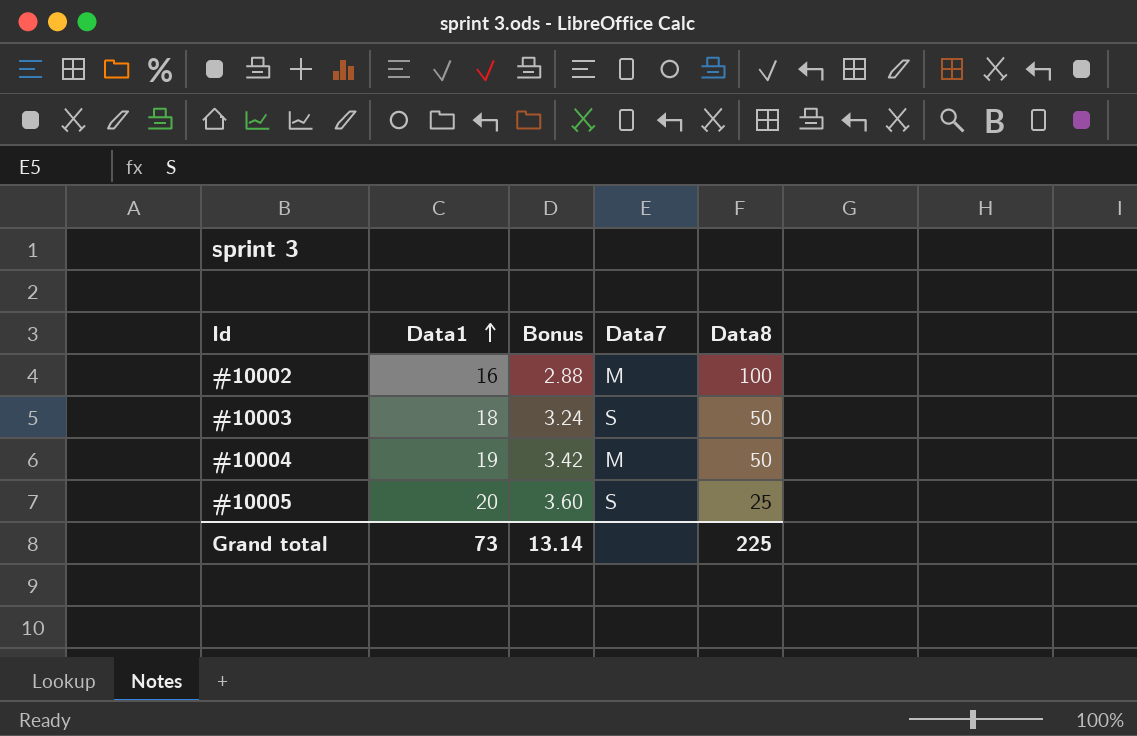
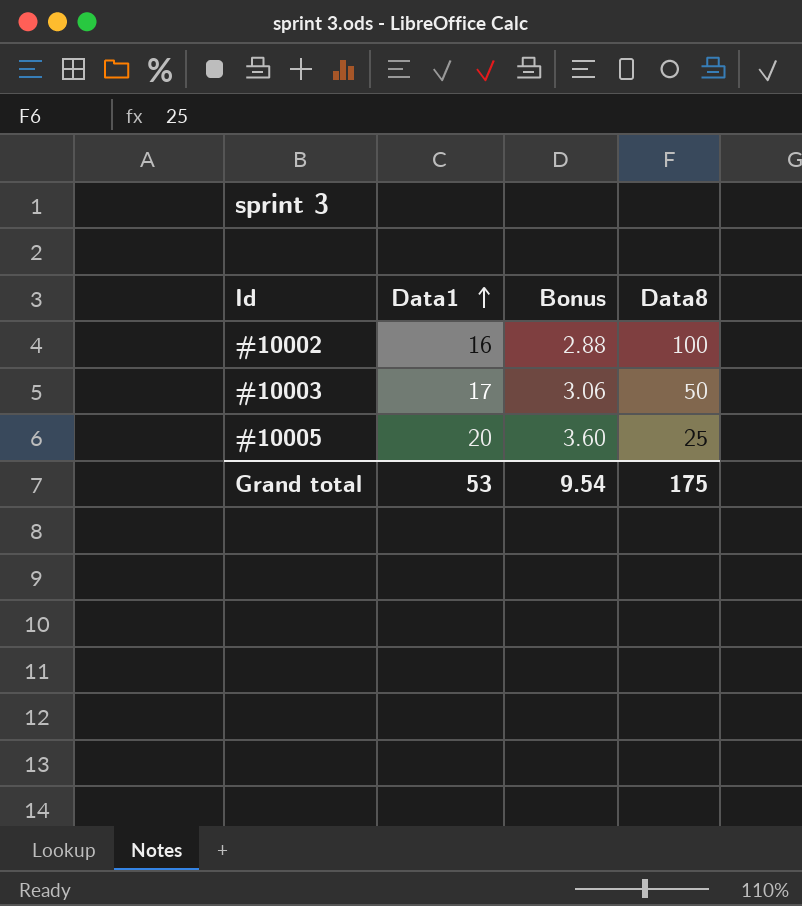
column Data7 | position: 4 -> none
row #10004: 19 | 3.42 | M | 50 -> none
#10003 | Data1: 18 -> 17
#10003 | Bonus: 3.24 -> 3.06
Grand total | Data1: 73 -> 53
Grand total | Bonus: 13.14 -> 9.54
Grand total | Data8: 225 -> 175

